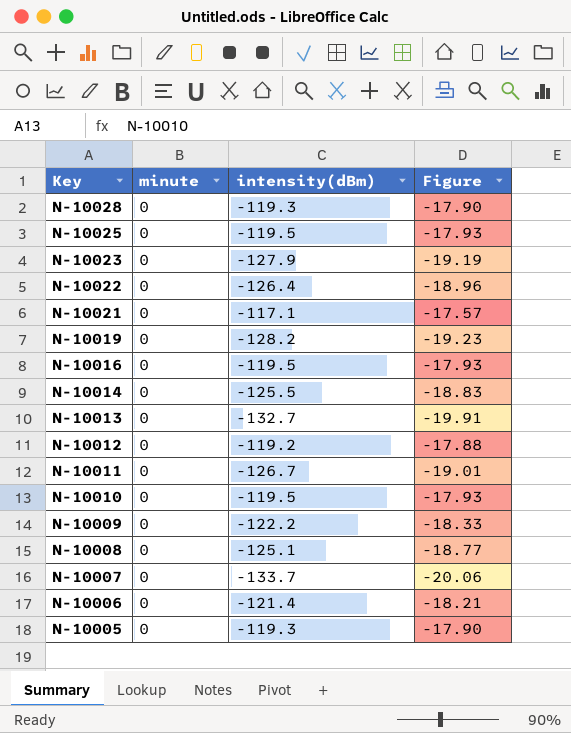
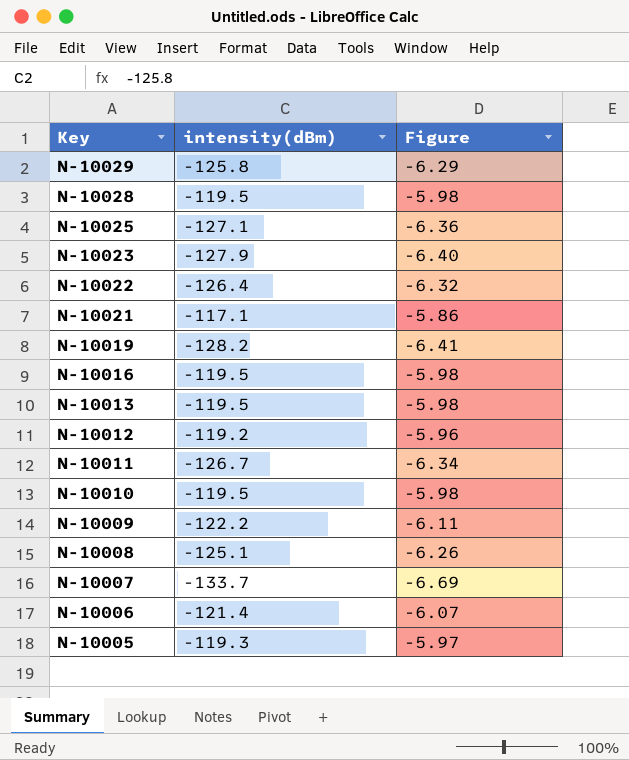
column minute | position: 2 -> none
column Figure | formula: [intensity(dBm)] * 0.15 -> [intensity(dBm)] * 0.05
row N-10014: 0 | -125.5 | -18.83 -> none
row N-10029: none -> -125.8 | -6.29
N-10028 | intensity(dBm): -119.3 -> -119.5
N-10025 | intensity(dBm): -119.5 -> -127.1
N-10013 | intensity(dBm): -132.7 -> -119.5

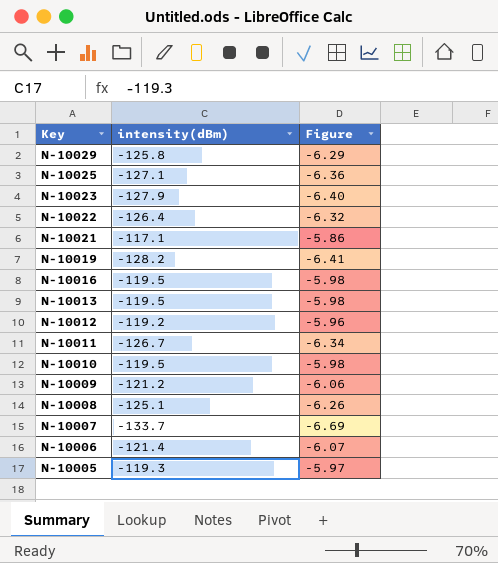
row N-10028: -119.5 | -5.98 -> none
N-10009 | intensity(dBm): -122.2 -> -121.2
N-10009 | Figure: -6.11 -> -6.06

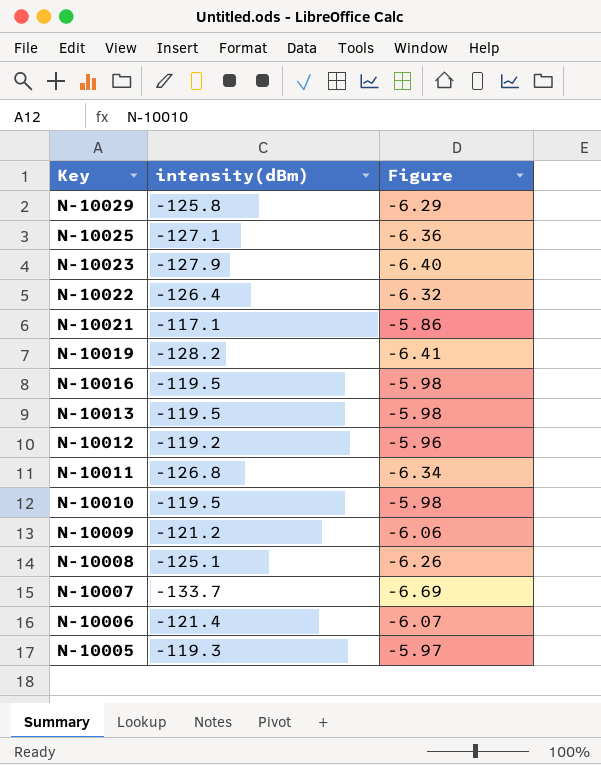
N-10011 | intensity(dBm): -126.7 -> -126.8

